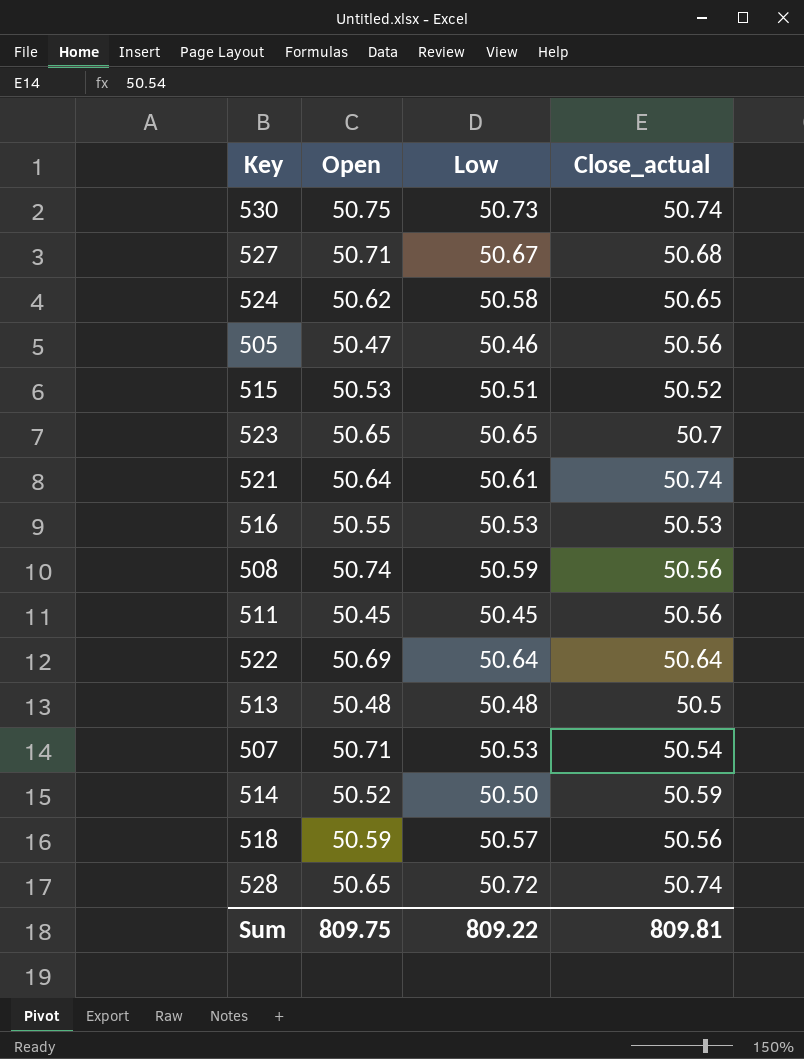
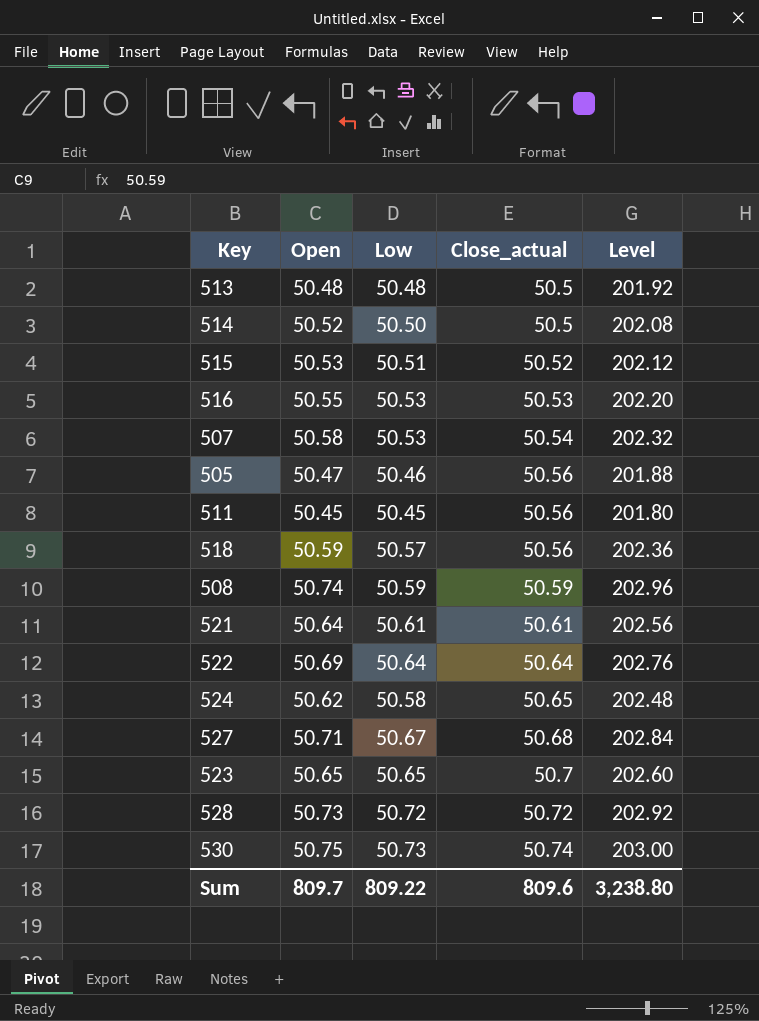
row order: none -> Close_actual ascending
column Level | formula: none -> [Open] * 4
514 | Close_actual: 50.59 -> 50.5
507 | Open: 50.71 -> 50.58
508 | Close_actual: 50.56 -> 50.59
521 | Close_actual: 50.74 -> 50.61
528 | Open: 50.65 -> 50.73
528 | Close_actual: 50.74 -> 50.72
Sum | Open: 809.75 -> 809.7
Sum | Close_actual: 809.81 -> 809.6

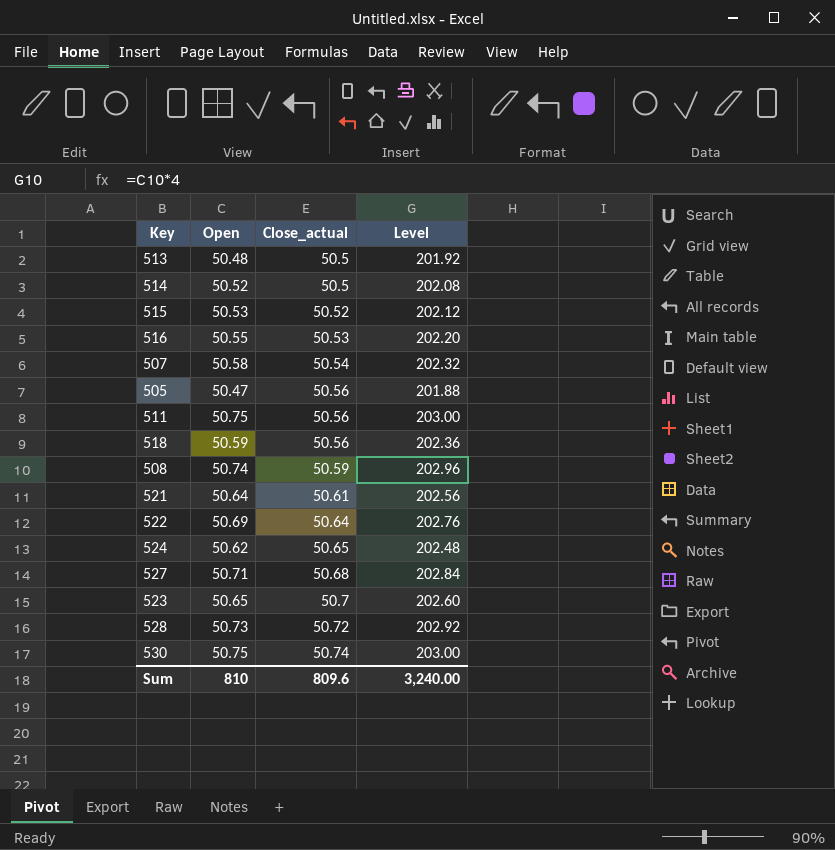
column Low | position: 3 -> none
511 | Open: 50.45 -> 50.75
511 | Level: 201.80 -> 203.00
Sum | Open: 809.7 -> 810
Sum | Level: 3,238.80 -> 3,240.00

